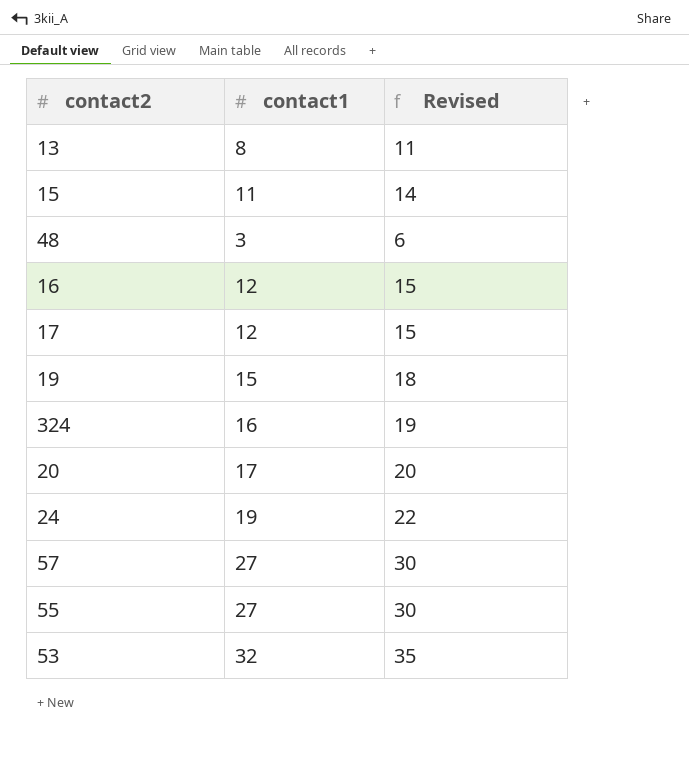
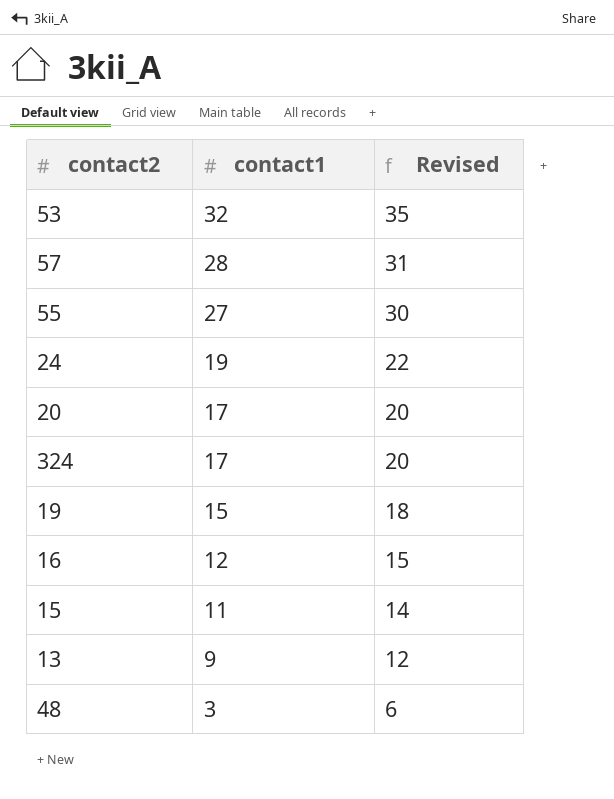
row order: none -> contact1 descending
row 17: 12 | 15 -> none
57 | contact1: 27 -> 28
57 | Revised: 30 -> 31
324 | contact1: 16 -> 17
324 | Revised: 19 -> 20
13 | contact1: 8 -> 9
13 | Revised: 11 -> 12

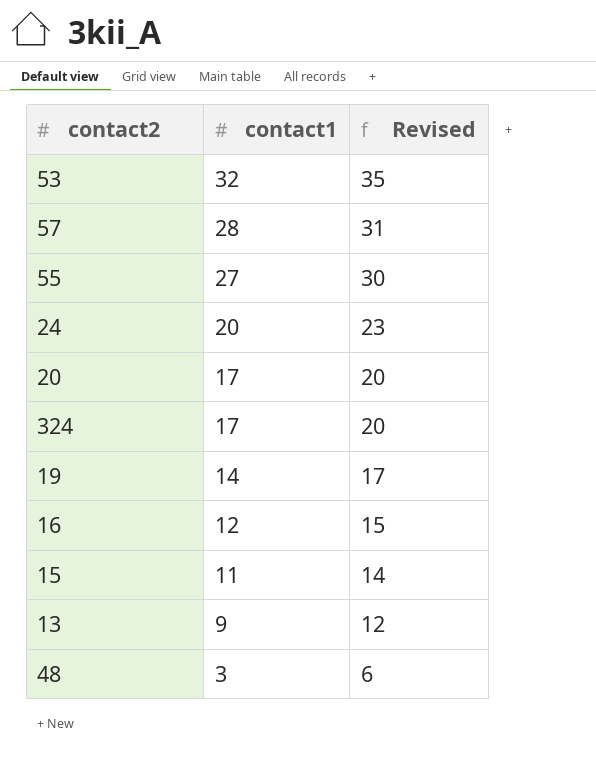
24 | contact1: 19 -> 20
24 | Revised: 22 -> 23
19 | contact1: 15 -> 14
19 | Revised: 18 -> 17

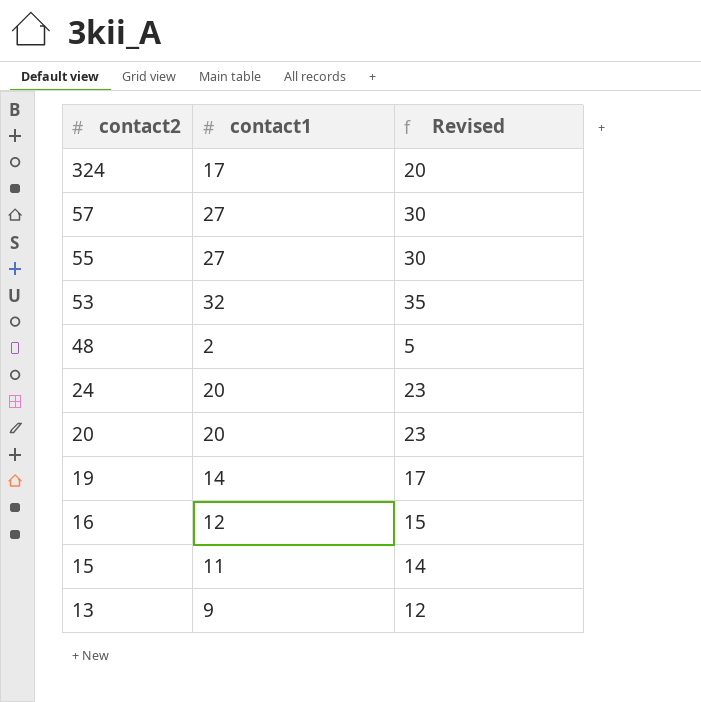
row order: contact1 descending -> contact2 descending
57 | contact1: 28 -> 27
57 | Revised: 31 -> 30
48 | contact1: 3 -> 2
48 | Revised: 6 -> 5
20 | contact1: 17 -> 20
20 | Revised: 20 -> 23

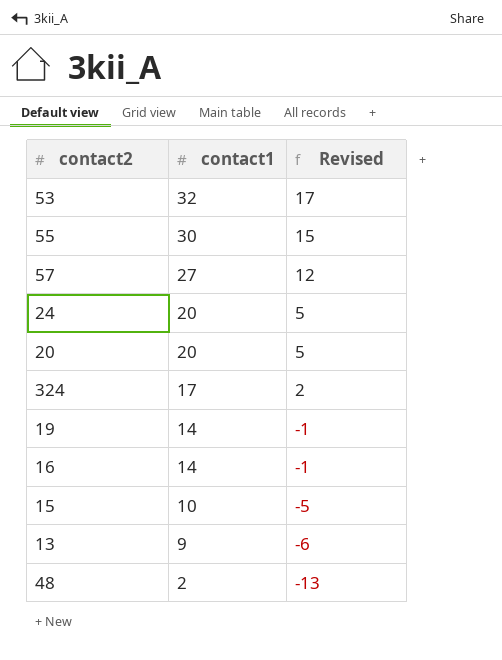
row order: contact2 descending -> contact1 descending
column Revised | formula: [contact1] + 3 -> [contact1] - 15
55 | contact1: 27 -> 30
16 | contact1: 12 -> 14
15 | contact1: 11 -> 10

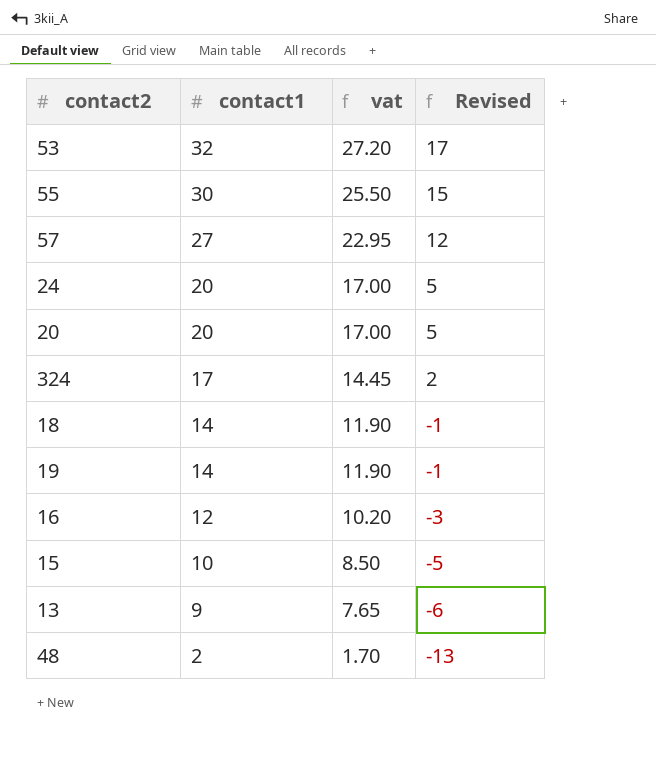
column vat | formula: none -> [contact1] * 0.85
row 18: none -> 14 | 11.90 | -1
16 | contact1: 14 -> 12
16 | Revised: -1 -> -3

